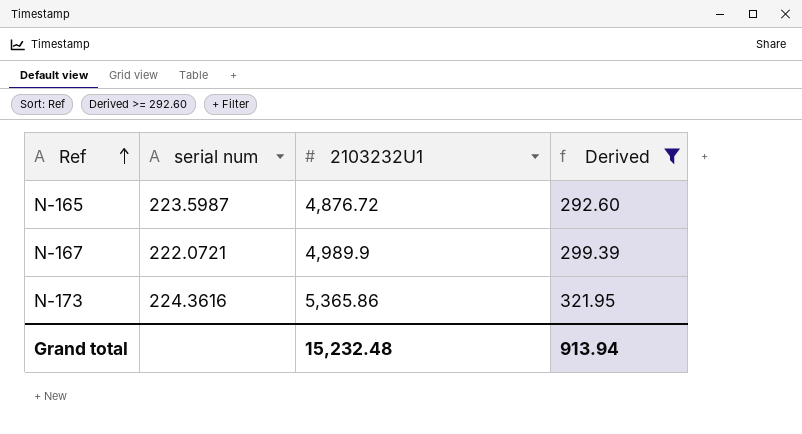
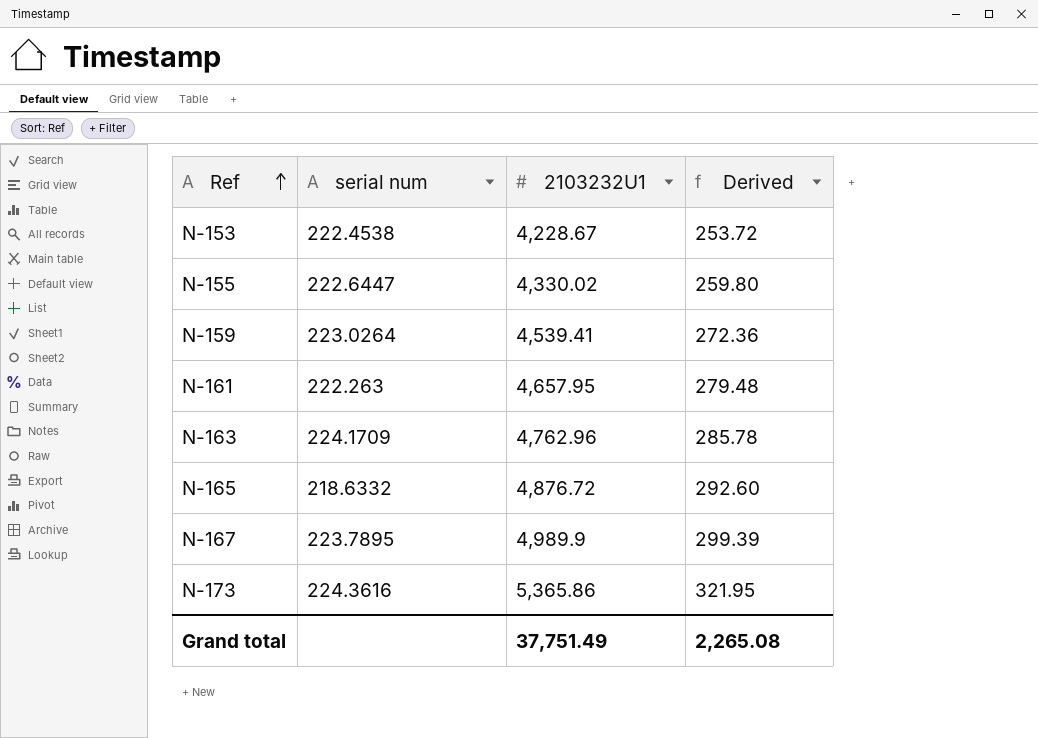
filter: Derived >= 292.60 -> none
N-165 | serial num: 223.5987 -> 218.6332
N-167 | serial num: 222.0721 -> 223.7895
Grand total | 2103232U1: 15,232.48 -> 37,751.49
Grand total | Derived: 913.94 -> 2,265.08

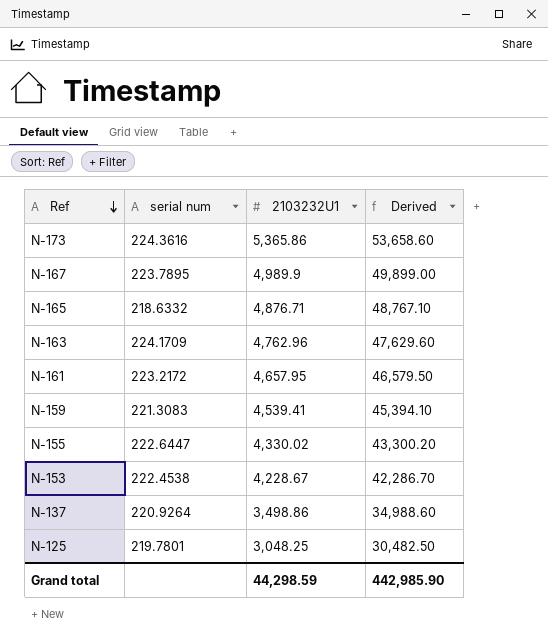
row order: Ref ascending -> Ref descending
column Derived | formula: [2103232U1] * 0.06 -> [2103232U1] * 10
N-165 | 2103232U1: 4,876.72 -> 4,876.71
N-161 | serial num: 222.263 -> 223.2172
N-159 | serial num: 223.0264 -> 221.3083
row N-137: none -> 220.9264 | 3,498.86 | 34,988.60
row N-125: none -> 219.7801 | 3,048.25 | 30,482.50
Grand total | 2103232U1: 37,751.49 -> 44,298.59
Grand total | Derived: 2,265.08 -> 442,985.90

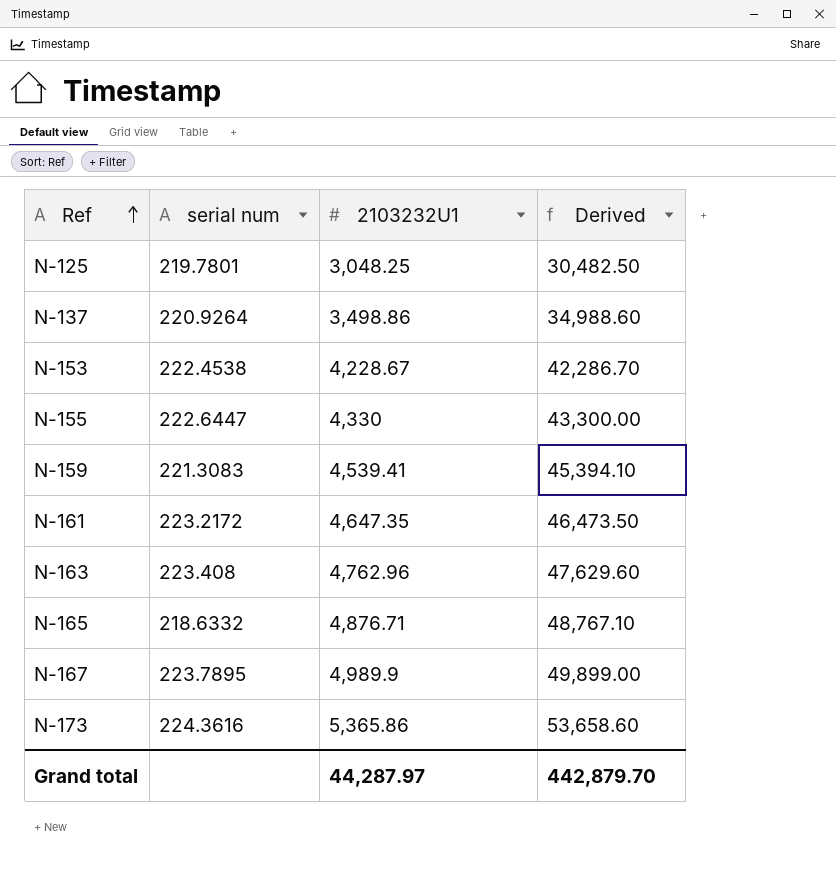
row order: Ref descending -> Ref ascending
N-155 | 2103232U1: 4,330.02 -> 4,330
N-155 | Derived: 43,300.20 -> 43,300.00
N-161 | 2103232U1: 4,657.95 -> 4,647.35
N-161 | Derived: 46,579.50 -> 46,473.50
N-163 | serial num: 224.1709 -> 223.408
Grand total | 2103232U1: 44,298.59 -> 44,287.97
Grand total | Derived: 442,985.90 -> 442,879.70

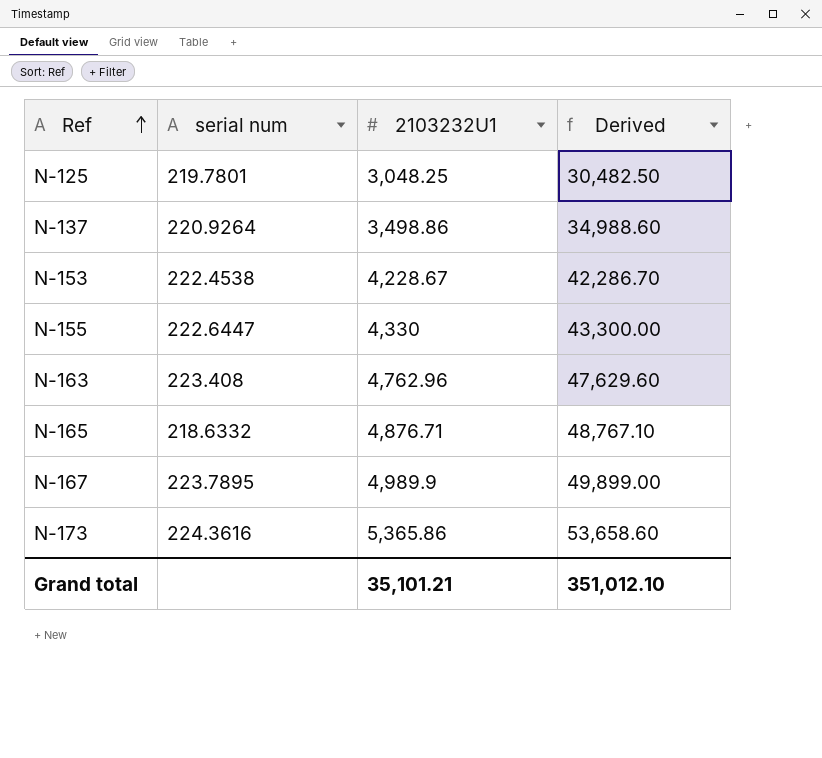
row N-159: 221.3083 | 4,539.41 | 45,394.10 -> none
row N-161: 223.2172 | 4,647.35 | 46,473.50 -> none
Grand total | 2103232U1: 44,287.97 -> 35,101.21
Grand total | Derived: 442,879.70 -> 351,012.10

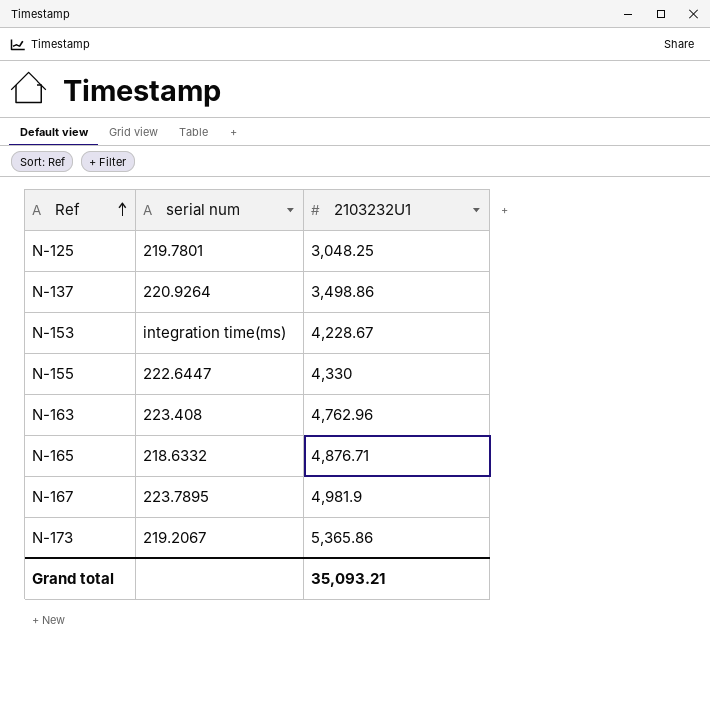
column Derived | formula: [2103232U1] * 10 -> none
N-153 | serial num: 222.4538 -> integration time(ms)
N-167 | 2103232U1: 4,989.9 -> 4,981.9
N-173 | serial num: 224.3616 -> 219.2067
Grand total | 2103232U1: 35,101.21 -> 35,093.21

